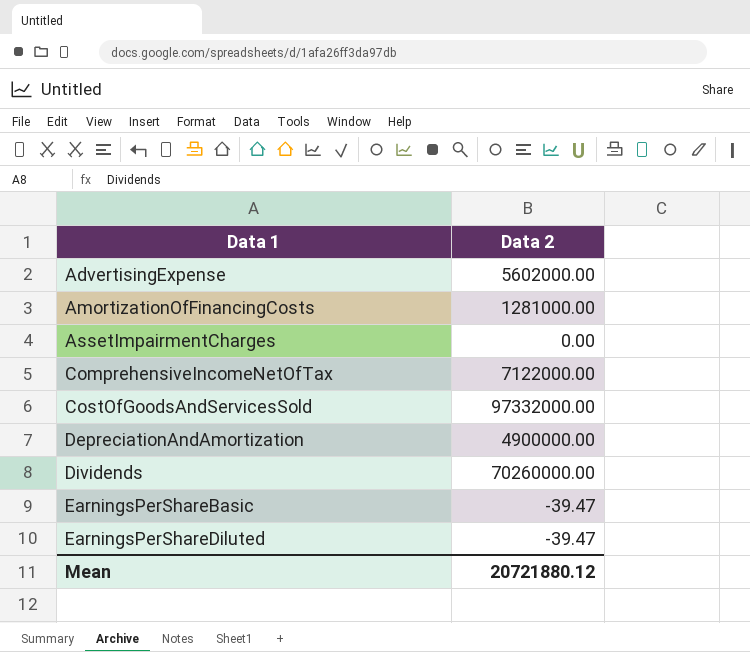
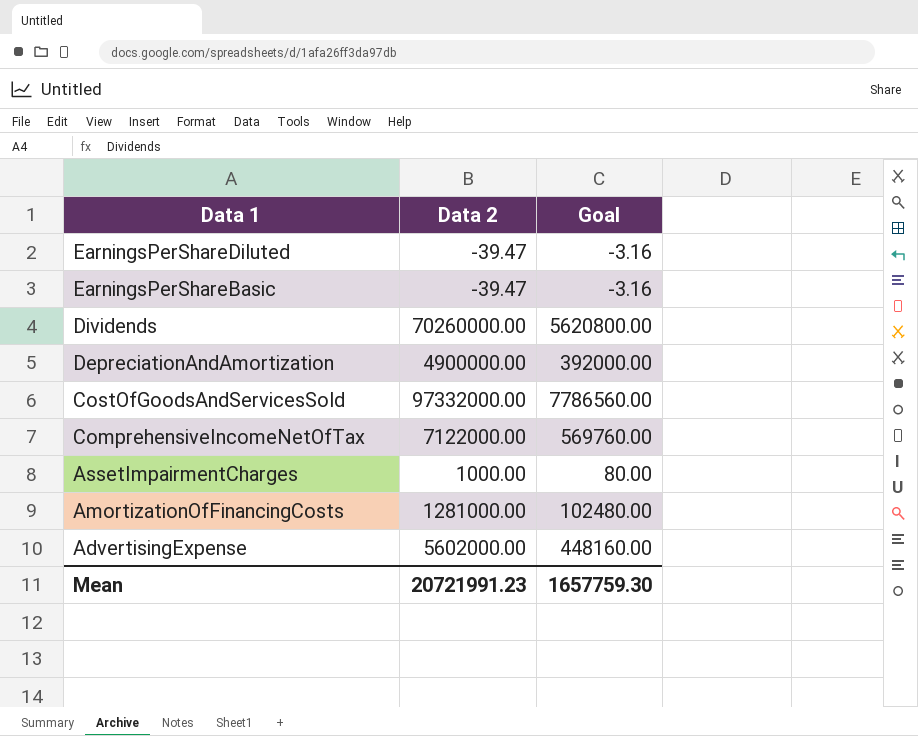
row order: Data 1 ascending -> Data 1 descending
column Goal | formula: none -> [Data 2] * 0.08
AssetImpairmentCharges | Data 2: 0.00 -> 1000.00
Mean | Data 2: 20721880.12 -> 20721991.23

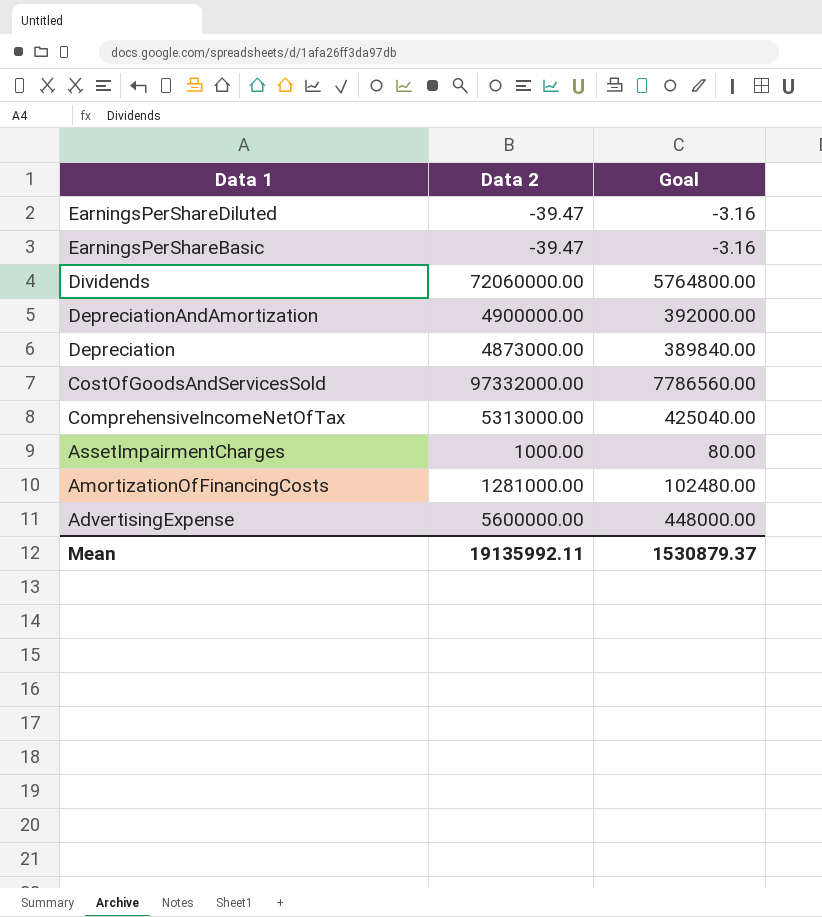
Dividends | Data 2: 70260000.00 -> 72060000.00
Dividends | Goal: 5620800.00 -> 5764800.00
row Depreciation: none -> 4873000.00 | 389840.00
ComprehensiveIncomeNetOfTax | Data 2: 7122000.00 -> 5313000.00
ComprehensiveIncomeNetOfTax | Goal: 569760.00 -> 425040.00
AdvertisingExpense | Data 2: 5602000.00 -> 5600000.00
AdvertisingExpense | Goal: 448160.00 -> 448000.00
Mean | Data 2: 20721991.23 -> 19135992.11
Mean | Goal: 1657759.30 -> 1530879.37

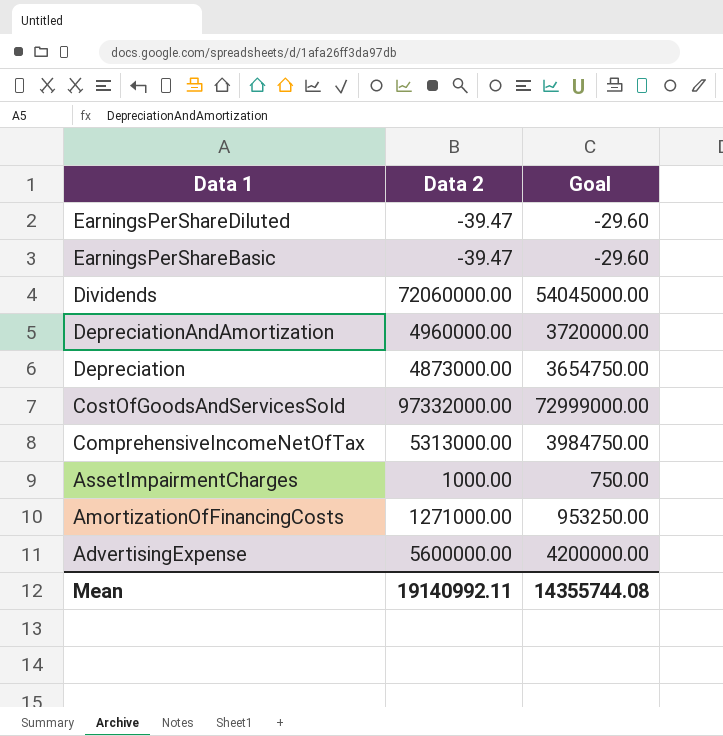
column Goal | formula: [Data 2] * 0.08 -> [Data 2] * 0.75
DepreciationAndAmortization | Data 2: 4900000.00 -> 4960000.00
AmortizationOfFinancingCosts | Data 2: 1281000.00 -> 1271000.00
Mean | Data 2: 19135992.11 -> 19140992.11
Mean | Goal: 1530879.37 -> 14355744.08

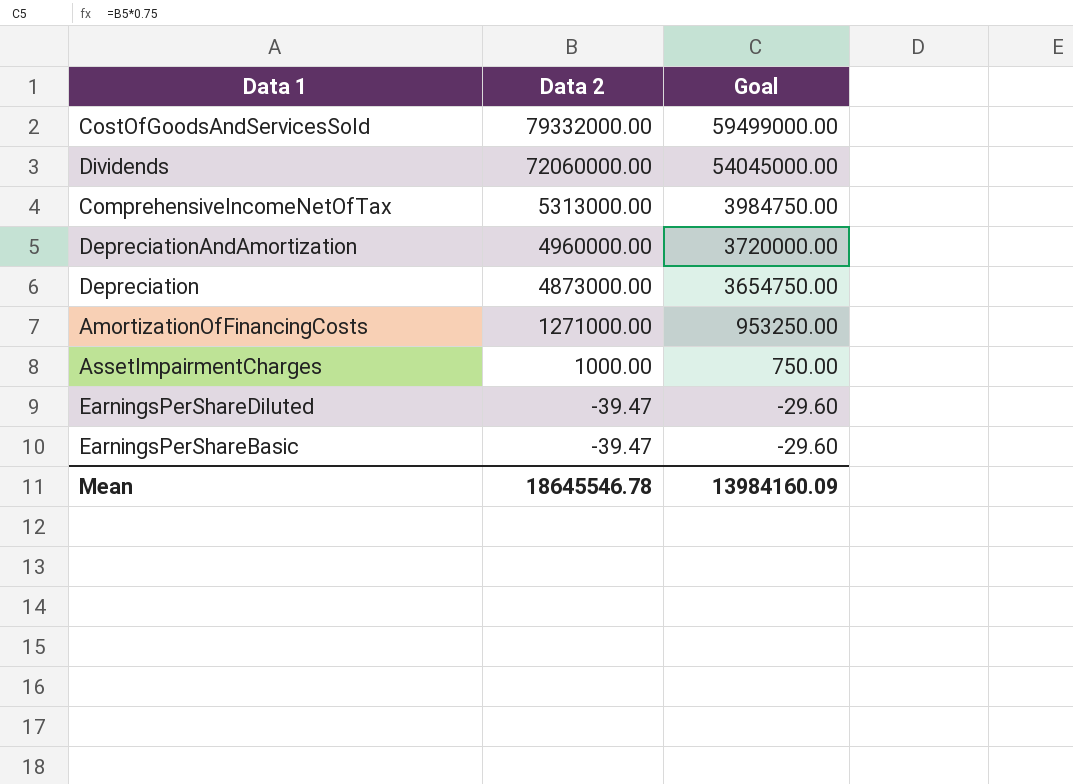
row order: Data 1 descending -> Data 2 descending
row AdvertisingExpense: 5600000.00 | 4200000.00 -> none
CostOfGoodsAndServicesSold | Data 2: 97332000.00 -> 79332000.00
CostOfGoodsAndServicesSold | Goal: 72999000.00 -> 59499000.00
Mean | Data 2: 19140992.11 -> 18645546.78
Mean | Goal: 14355744.08 -> 13984160.09

